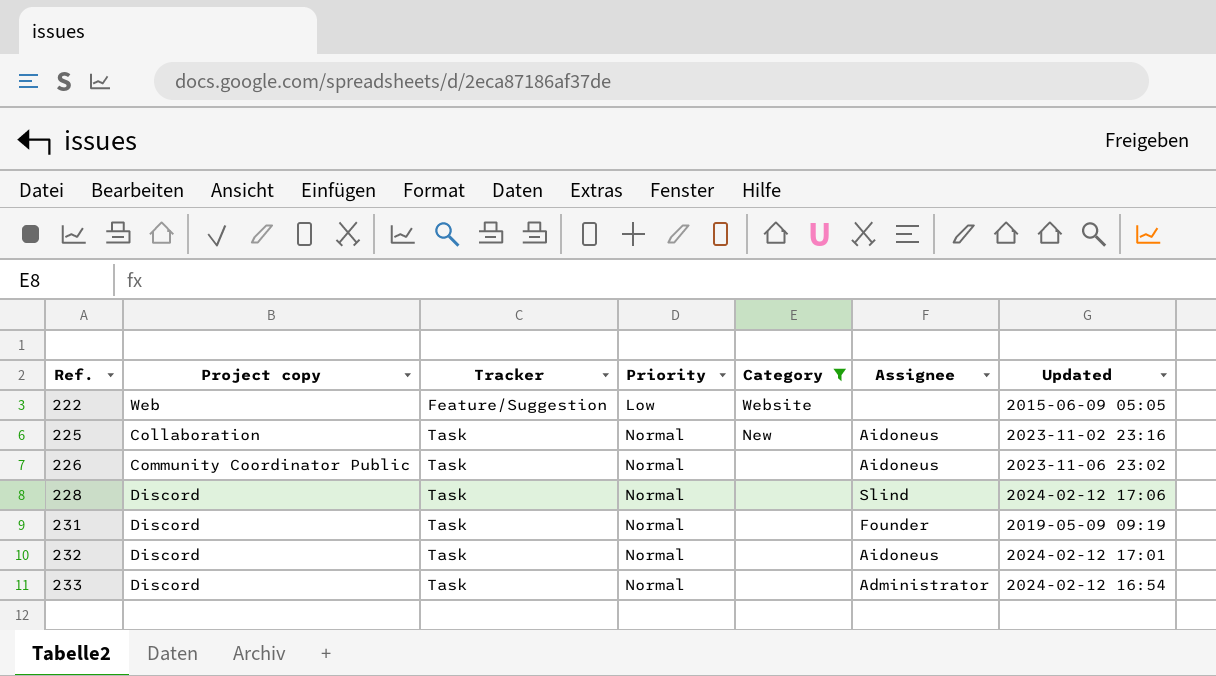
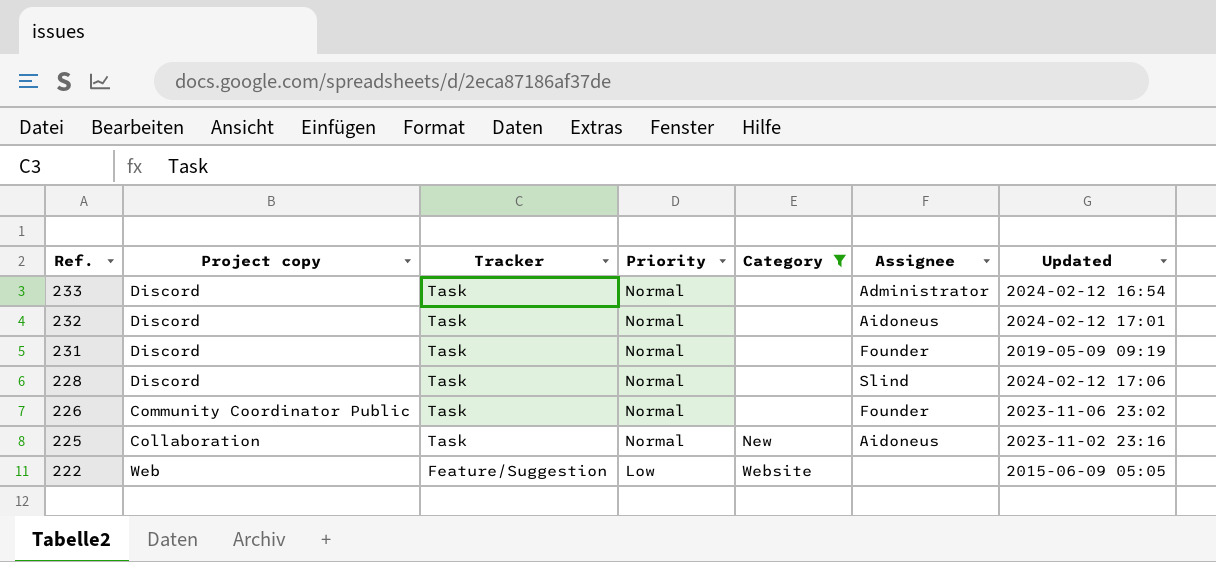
row order: Ref. ascending -> Ref. descending
226 | Assignee: Aidoneus -> Founder

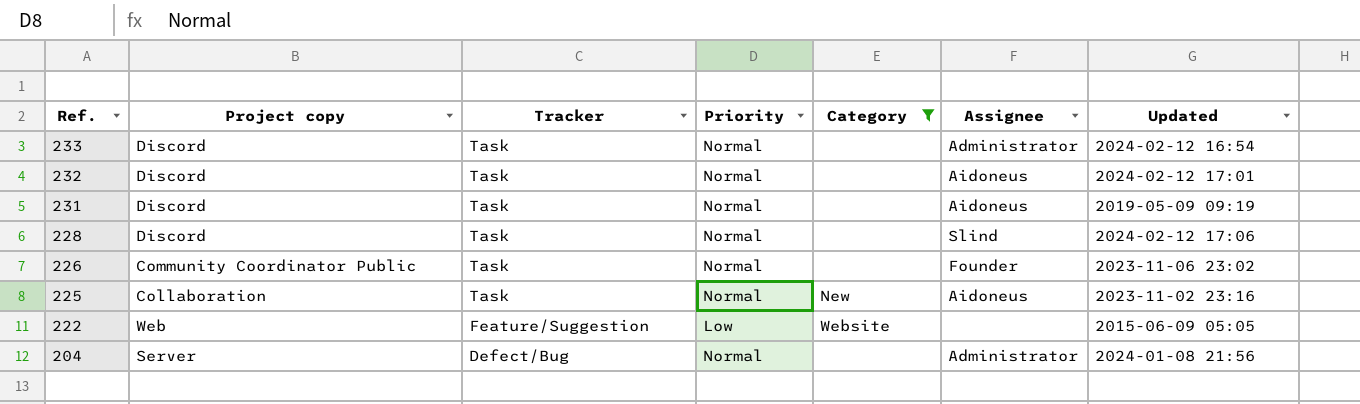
231 | Assignee: Founder -> Aidoneus
row 204: none -> Server | Defect/Bug | Normal | none | Administrator | 2024-01-08 21:56

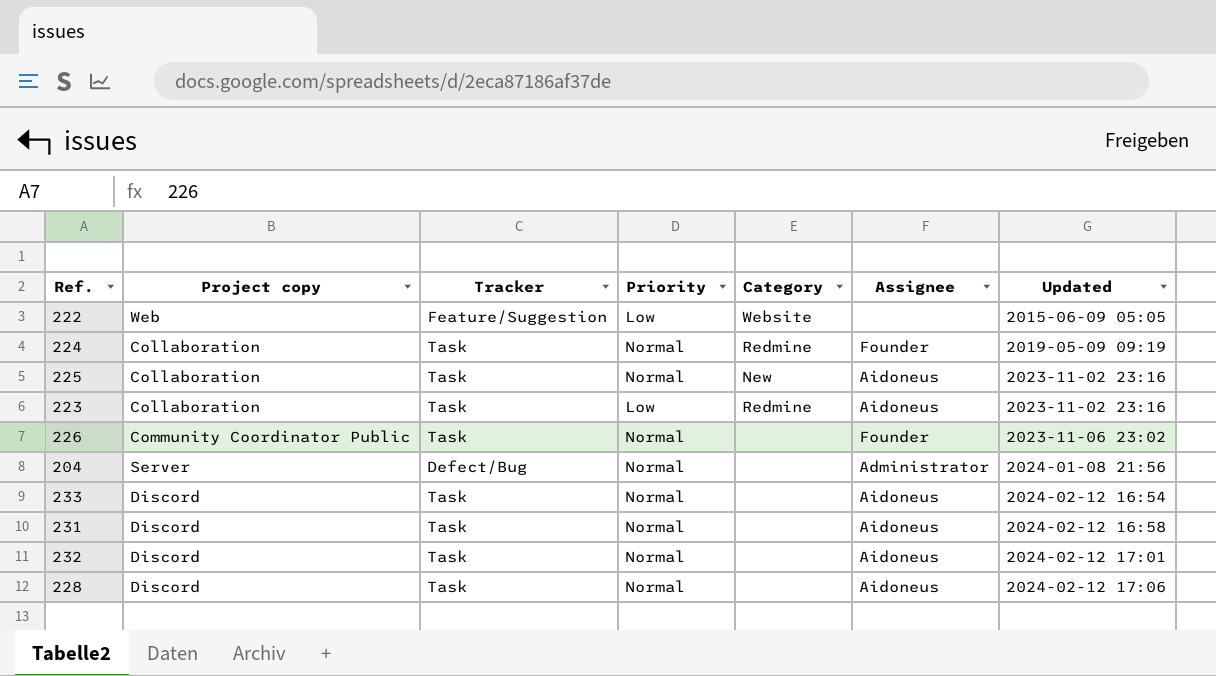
filter: Category != Redmine -> none
row order: Ref. descending -> Updated ascending
233 | Assignee: Administrator -> Aidoneus
231 | Updated: 2019-05-09 09:19 -> 2024-02-12 16:58
228 | Assignee: Slind -> Aidoneus

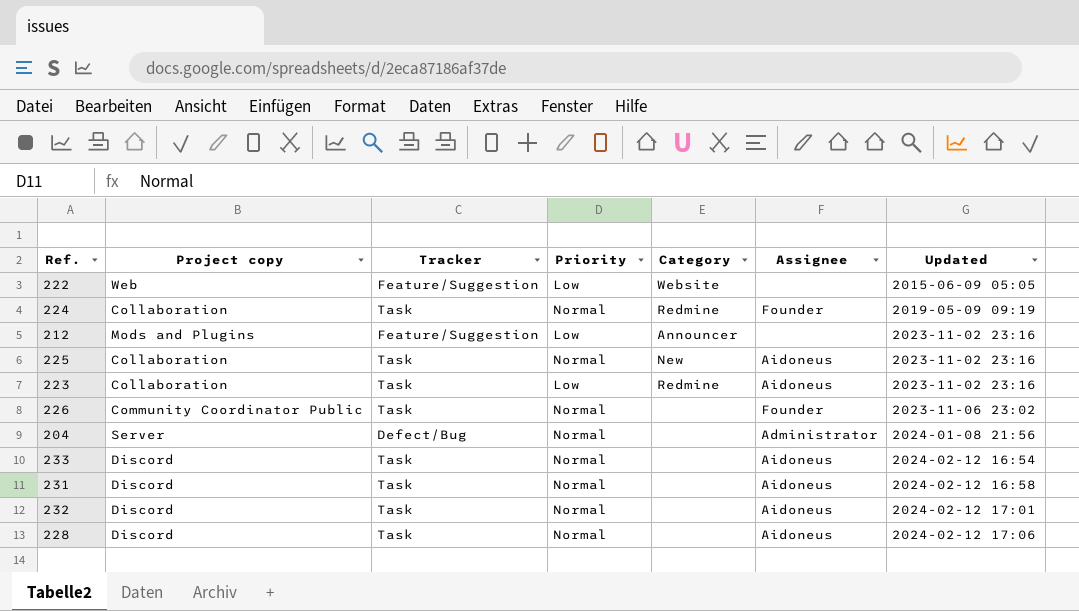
row 212: none -> Mods and Plugins | Feature/Suggestion | Low | Announcer | none | 2023-11-02 23:16

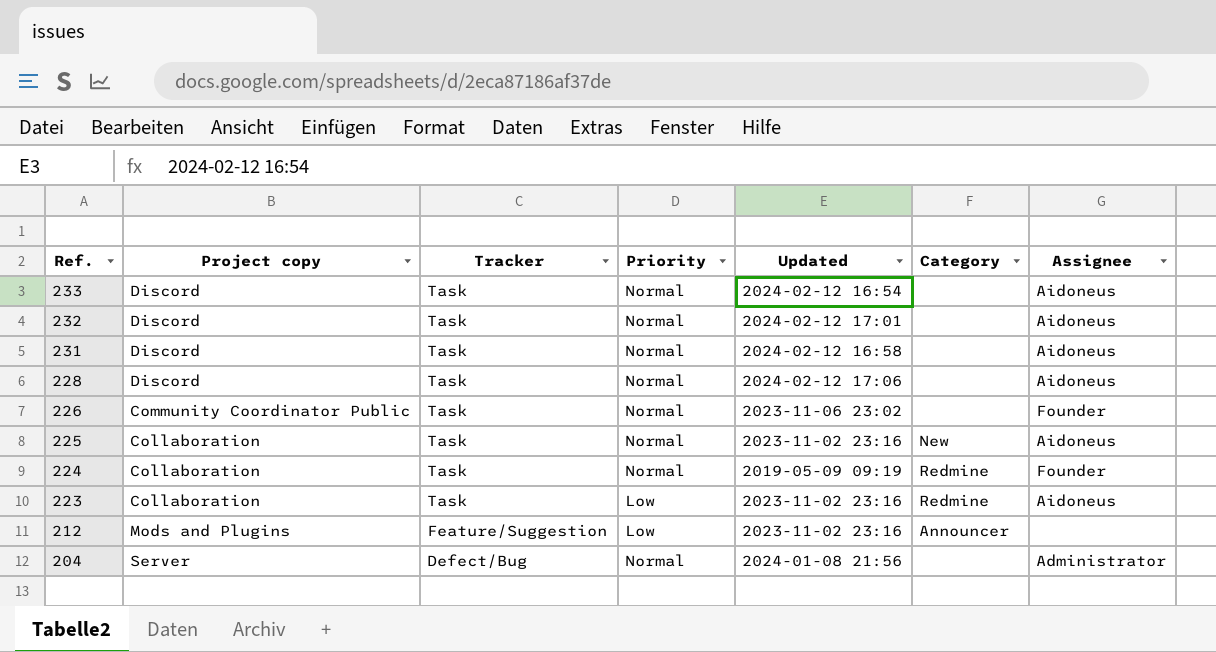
row order: Updated ascending -> Ref. descending
column Updated | position: 7 -> 5
row 222: Web | Feature/Suggestion | Low | Website | none | 2015-06-09 05:05 -> none

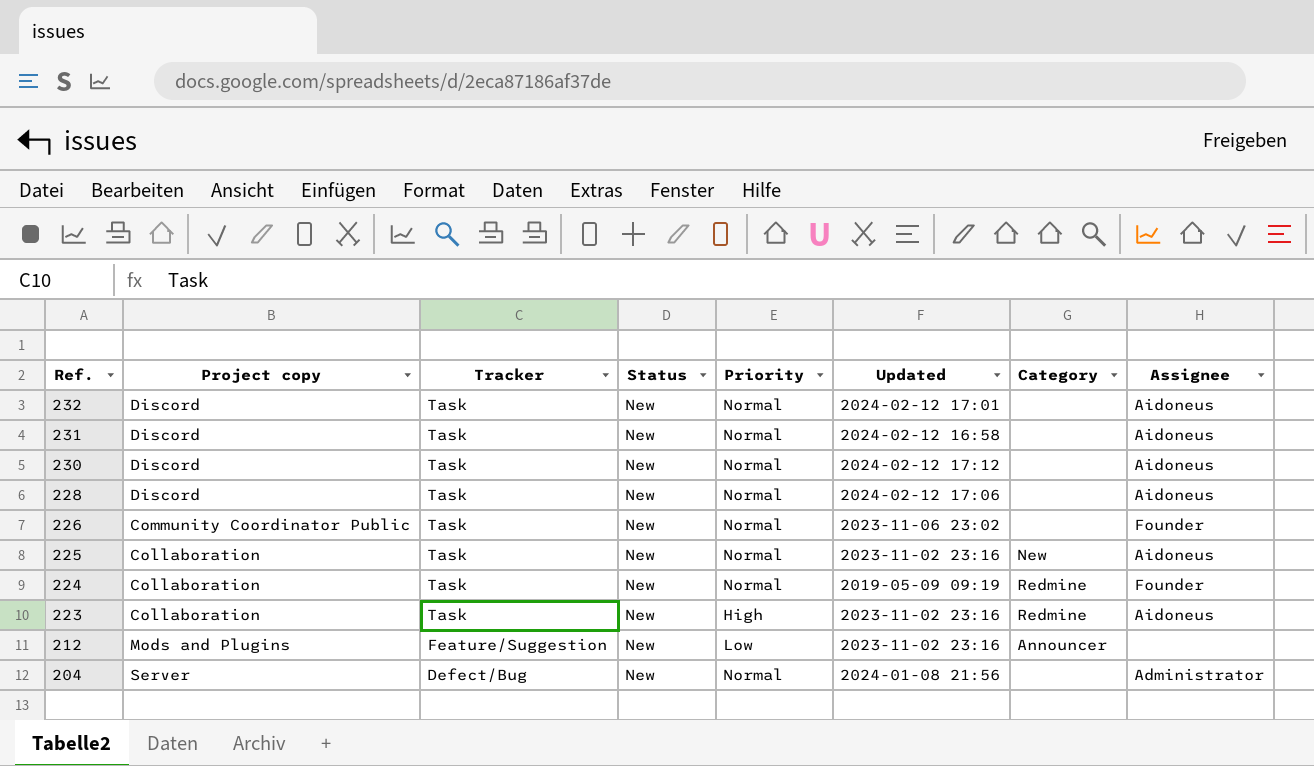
column Status | position: none -> 4
row 233: Discord | Task | Normal | 2024-02-12 16:54 | none | Aidoneus -> none
row 230: none -> Discord | Task | New | Normal | 2024-02-12 17:12 | none | Aidoneus
223 | Priority: Low -> High

